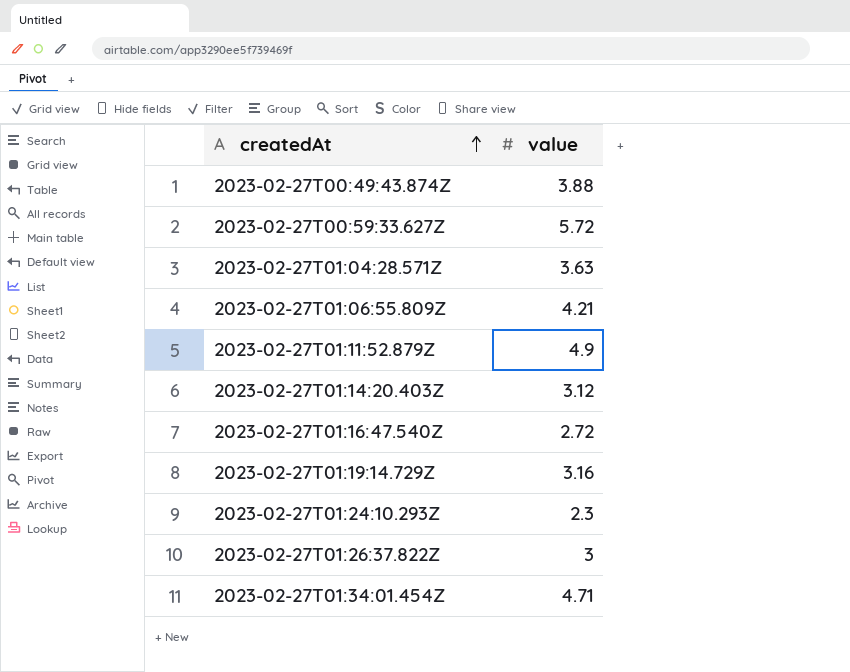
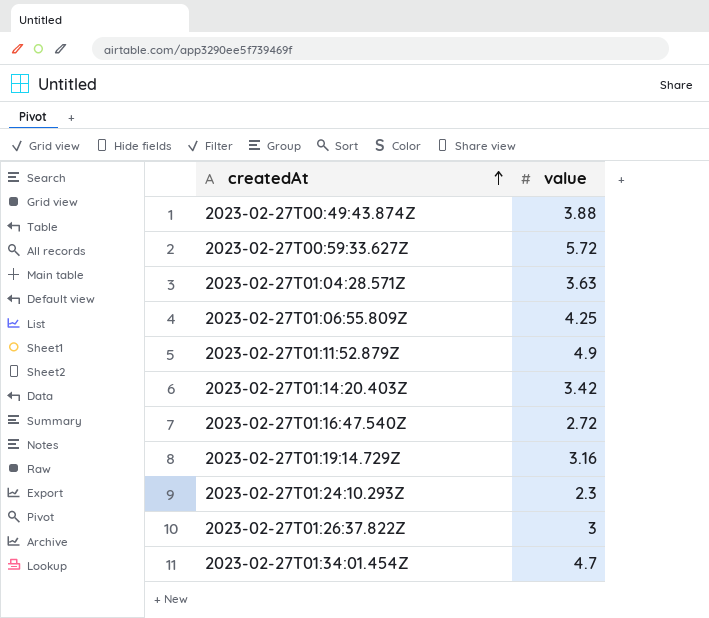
2023-02-27T01:06:55.809Z | value: 4.21 -> 4.25
2023-02-27T01:14:20.403Z | value: 3.12 -> 3.42
2023-02-27T01:34:01.454Z | value: 4.71 -> 4.7

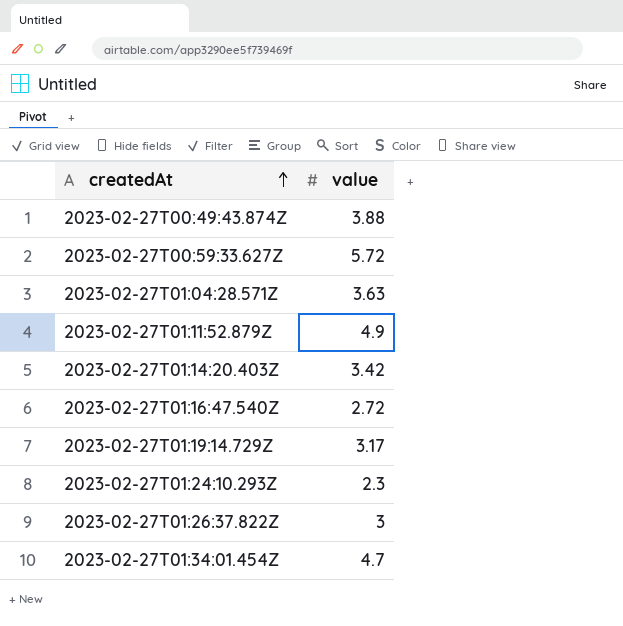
row 2023-02-27T01:06:55.809Z: 4.25 -> none
2023-02-27T01:19:14.729Z | value: 3.16 -> 3.17

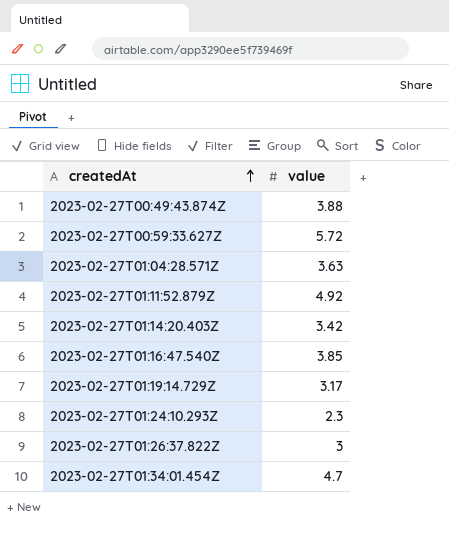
2023-02-27T01:11:52.879Z | value: 4.9 -> 4.92
2023-02-27T01:16:47.540Z | value: 2.72 -> 3.85

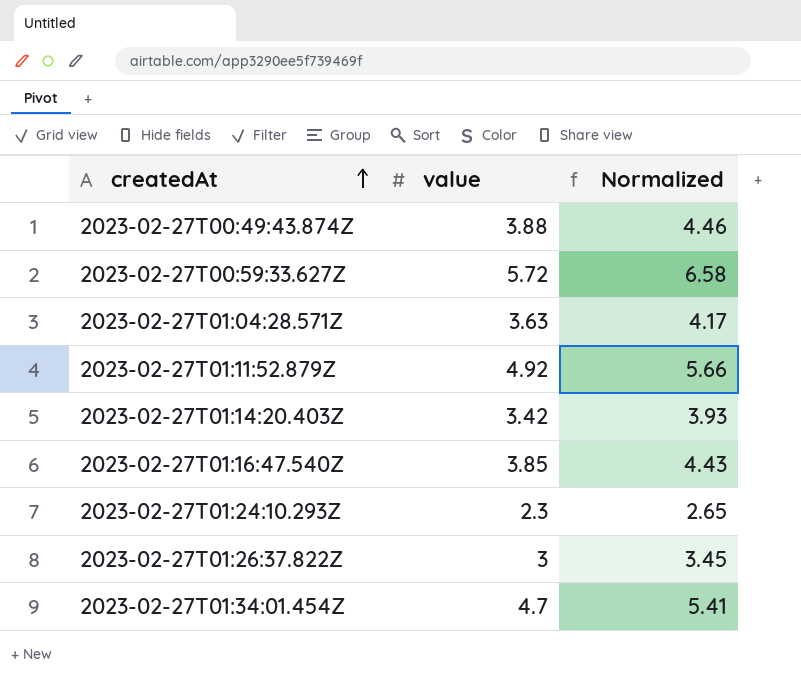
column Normalized | formula: none -> [value] * 1.15
row 2023-02-27T01:19:14.729Z: 3.17 -> none

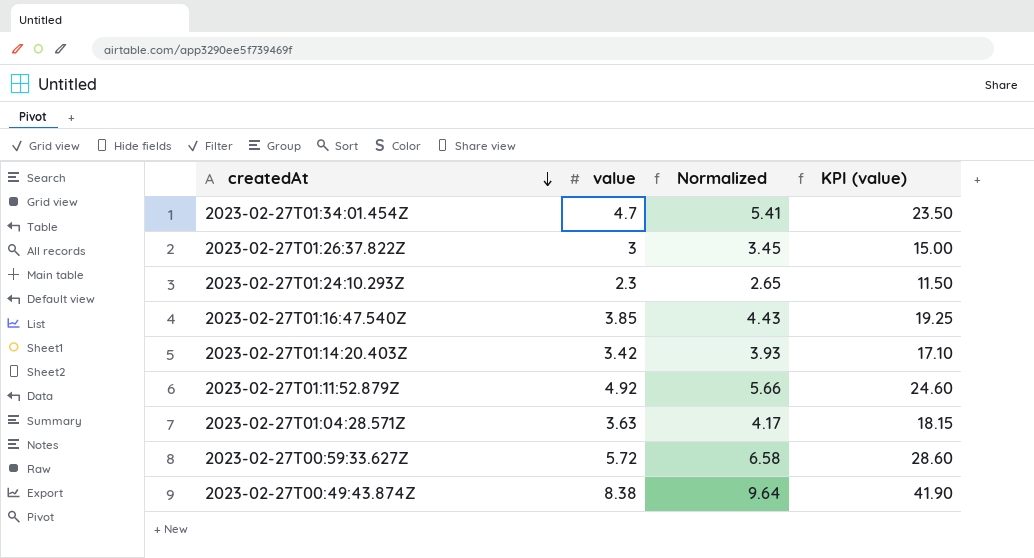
row order: createdAt ascending -> createdAt descending
column KPI (value) | formula: none -> [value] * 5
2023-02-27T00:49:43.874Z | value: 3.88 -> 8.38
2023-02-27T00:49:43.874Z | Normalized: 4.46 -> 9.64

